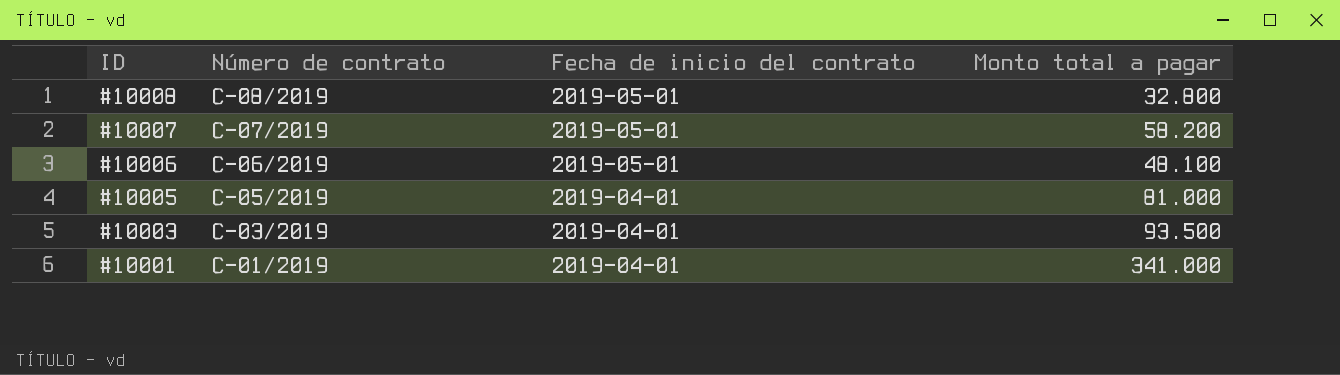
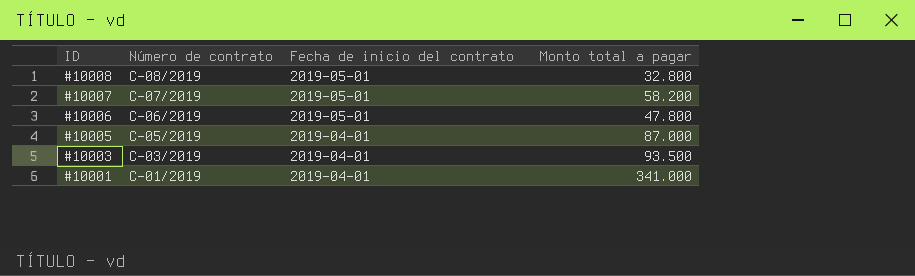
#10006 | Monto total a pagar: 48.100 -> 47.800
#10005 | Monto total a pagar: 81.000 -> 87.000

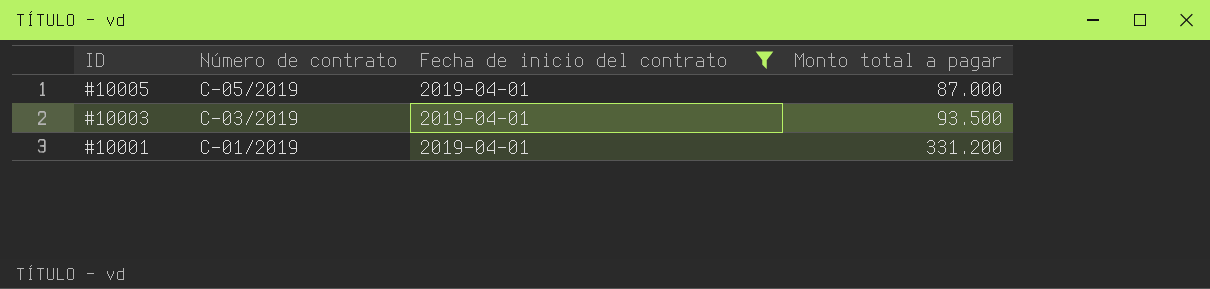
filter: none -> Fecha de inicio del contrato = 2019-04-01
#10001 | Monto total a pagar: 341.000 -> 331.200

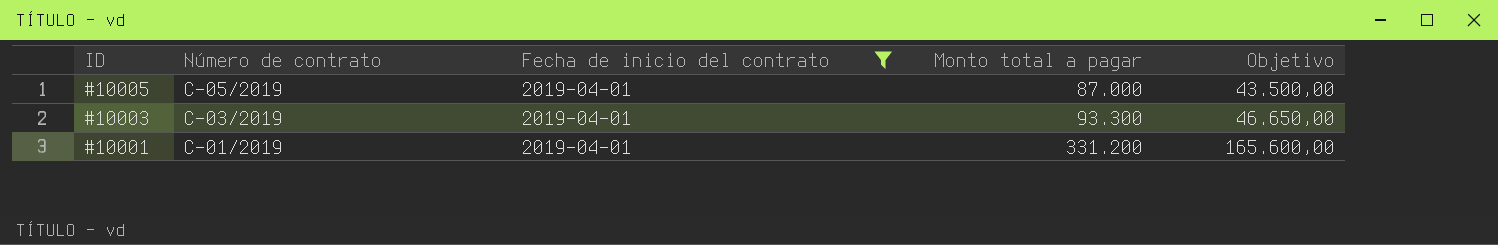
column Objetivo | formula: none -> [Monto total a pagar] * 0,5
#10003 | Monto total a pagar: 93.500 -> 93.300

